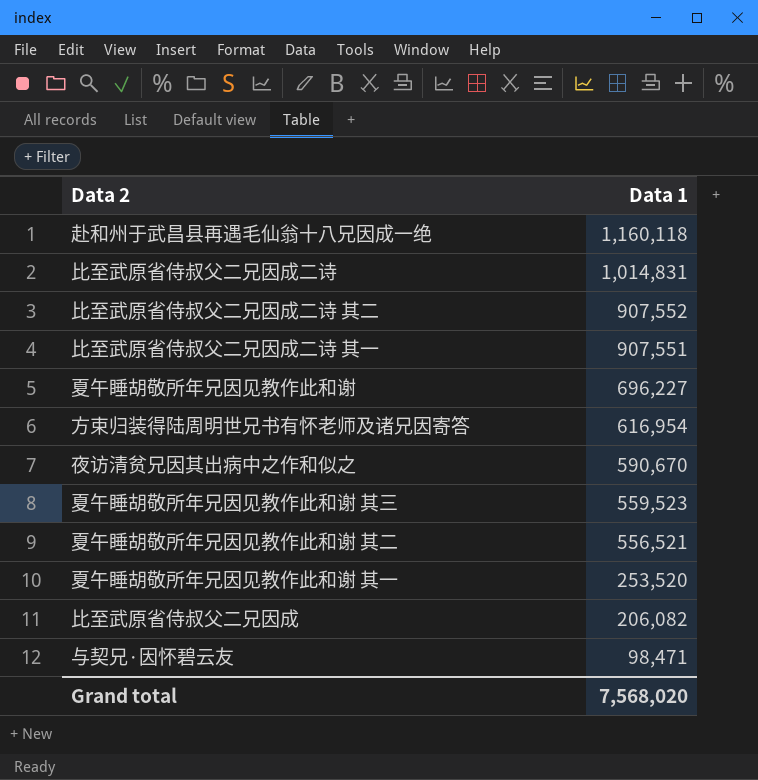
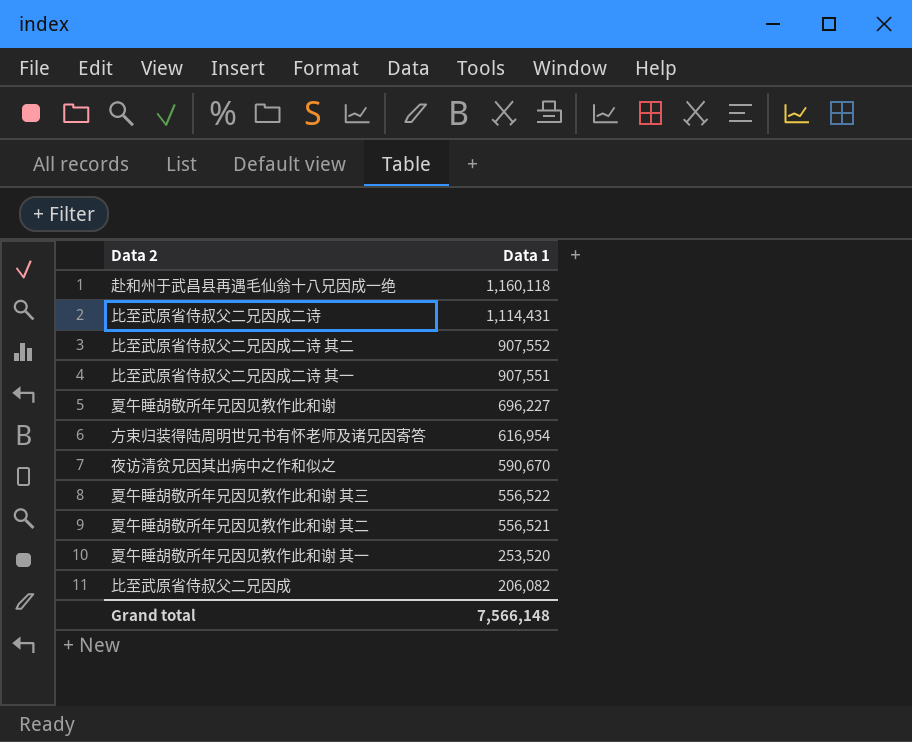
row 与契兄·因怀碧云友: 98,471 -> none
比至武原省侍叔父二兄因成二诗 | Data 1: 1,014,831 -> 1,114,431
夏午睡胡敬所年兄因见教作此和谢 其三 | Data 1: 559,523 -> 556,522
Grand total | Data 1: 7,568,020 -> 7,566,148

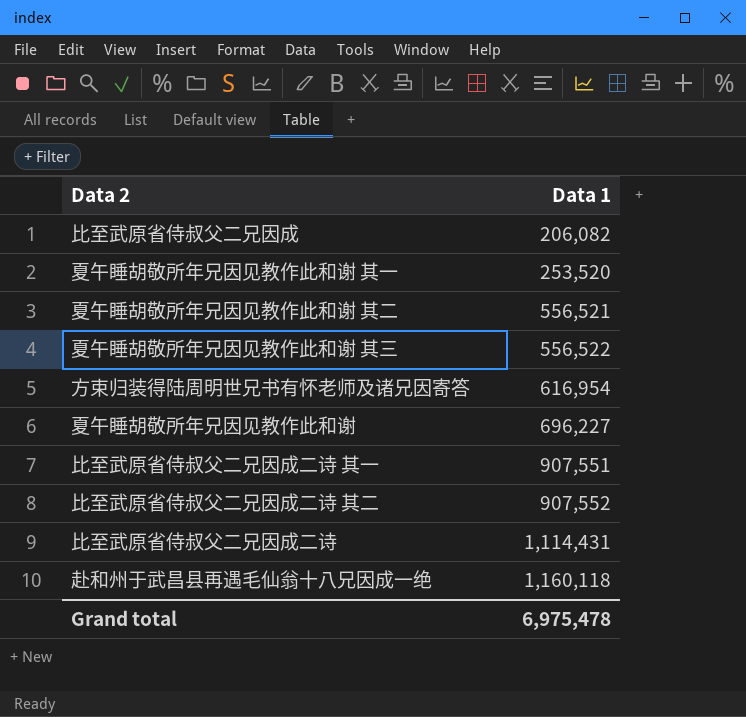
row order: Data 1 descending -> Data 1 ascending
row 夜访清贫兄因其出病中之作和似之: 590,670 -> none
Grand total | Data 1: 7,566,148 -> 6,975,478

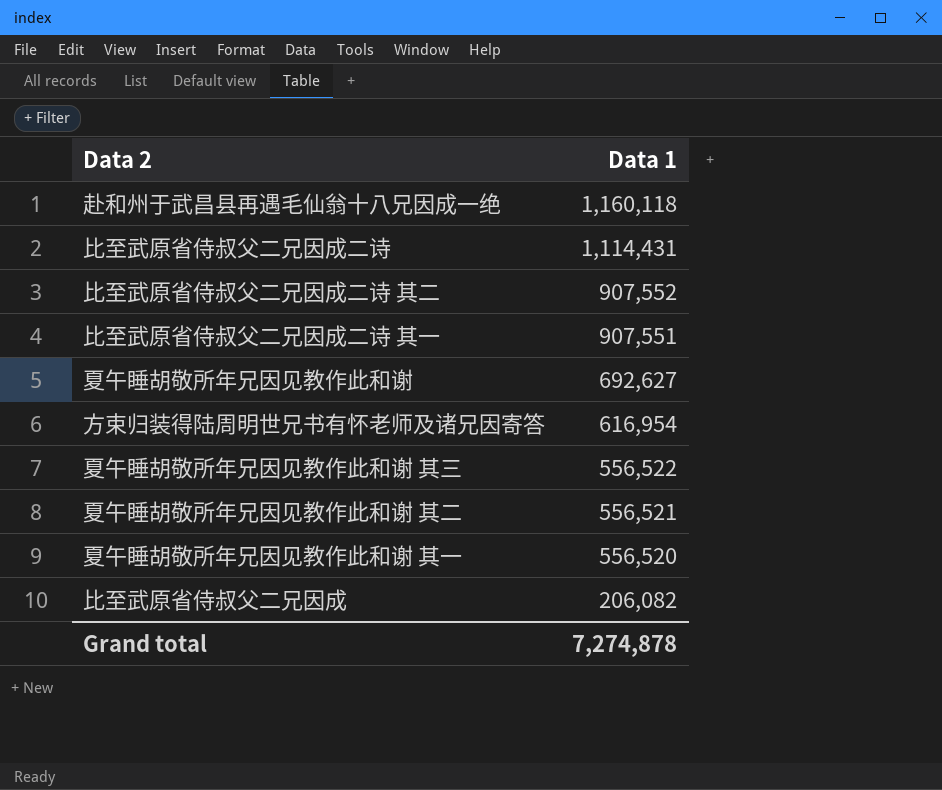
row order: Data 1 ascending -> Data 1 descending
夏午睡胡敬所年兄因见教作此和谢 | Data 1: 696,227 -> 692,627
夏午睡胡敬所年兄因见教作此和谢 其一 | Data 1: 253,520 -> 556,520
Grand total | Data 1: 6,975,478 -> 7,274,878

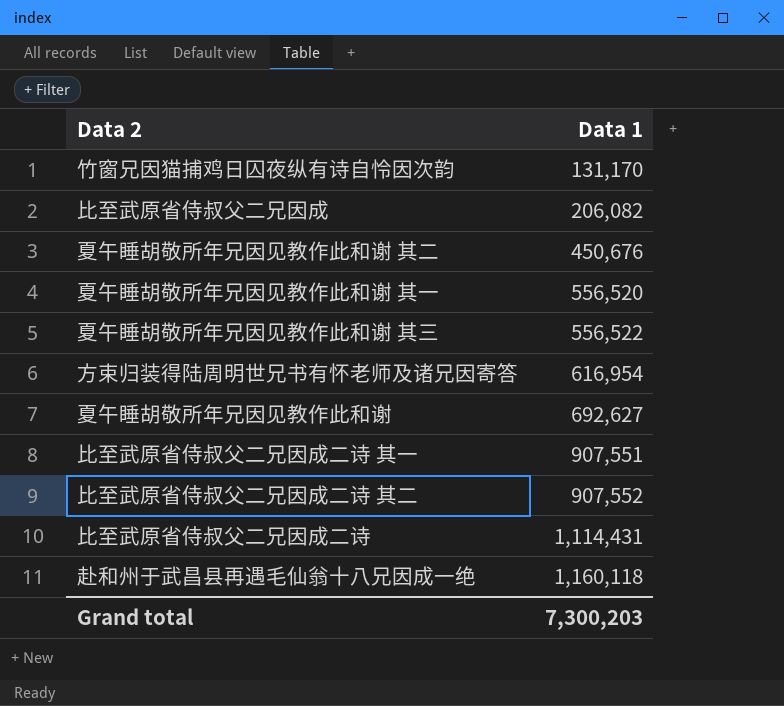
row order: Data 1 descending -> Data 1 ascending
row 竹窗兄因猫捕鸡日囚夜纵有诗自怜因次韵: none -> 131,170
夏午睡胡敬所年兄因见教作此和谢 其二 | Data 1: 556,521 -> 450,676
Grand total | Data 1: 7,274,878 -> 7,300,203

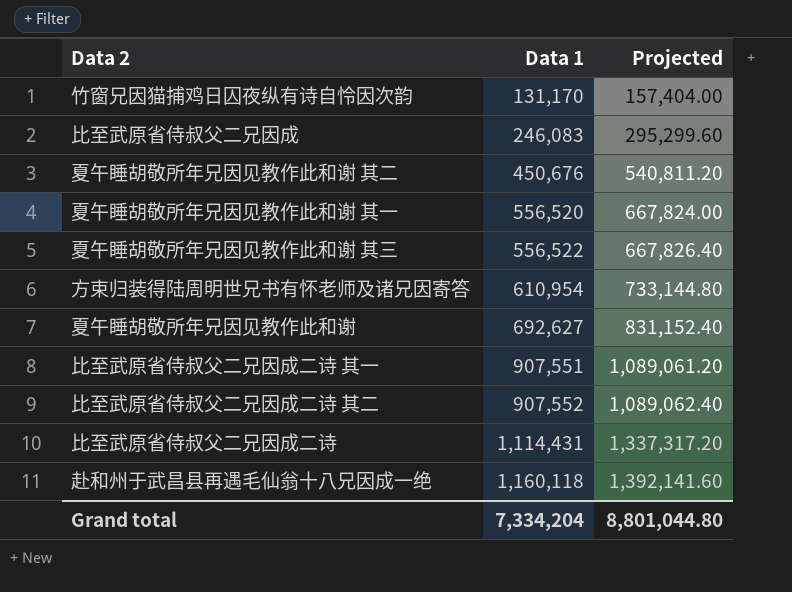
column Projected | formula: none -> [Data 1] * 1.2
比至武原省侍叔父二兄因成 | Data 1: 206,082 -> 246,083
方束归装得陆周明世兄书有怀老师及诸兄因寄答 | Data 1: 616,954 -> 610,954
Grand total | Data 1: 7,300,203 -> 7,334,204

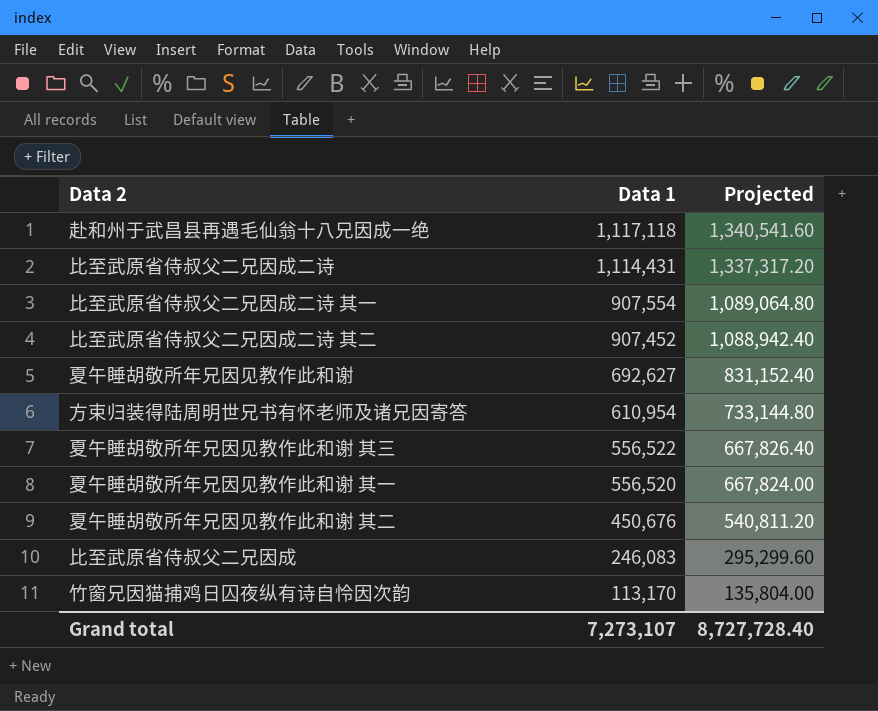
row order: Data 1 ascending -> Data 1 descending
赴和州于武昌县再遇毛仙翁十八兄因成一绝 | Data 1: 1,160,118 -> 1,117,118
赴和州于武昌县再遇毛仙翁十八兄因成一绝 | Projected: 1,392,141.60 -> 1,340,541.60
比至武原省侍叔父二兄因成二诗 其一 | Data 1: 907,551 -> 907,554
比至武原省侍叔父二兄因成二诗 其一 | Projected: 1,089,061.20 -> 1,089,064.80
比至武原省侍叔父二兄因成二诗 其二 | Data 1: 907,552 -> 907,452
比至武原省侍叔父二兄因成二诗 其二 | Projected: 1,089,062.40 -> 1,088,942.40
竹窗兄因猫捕鸡日囚夜纵有诗自怜因次韵 | Data 1: 131,170 -> 113,170
竹窗兄因猫捕鸡日囚夜纵有诗自怜因次韵 | Projected: 157,404.00 -> 135,804.00
Grand total | Data 1: 7,334,204 -> 7,273,107
Grand total | Projected: 8,801,044.80 -> 8,727,728.40

